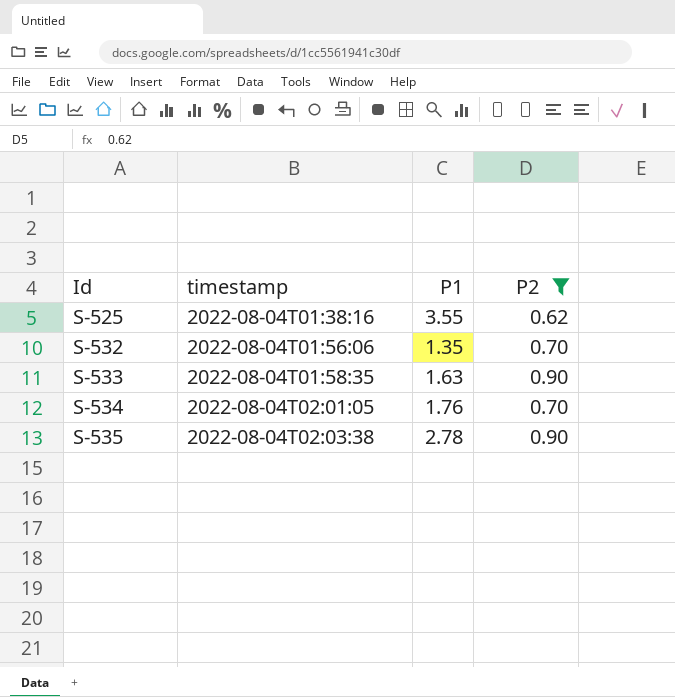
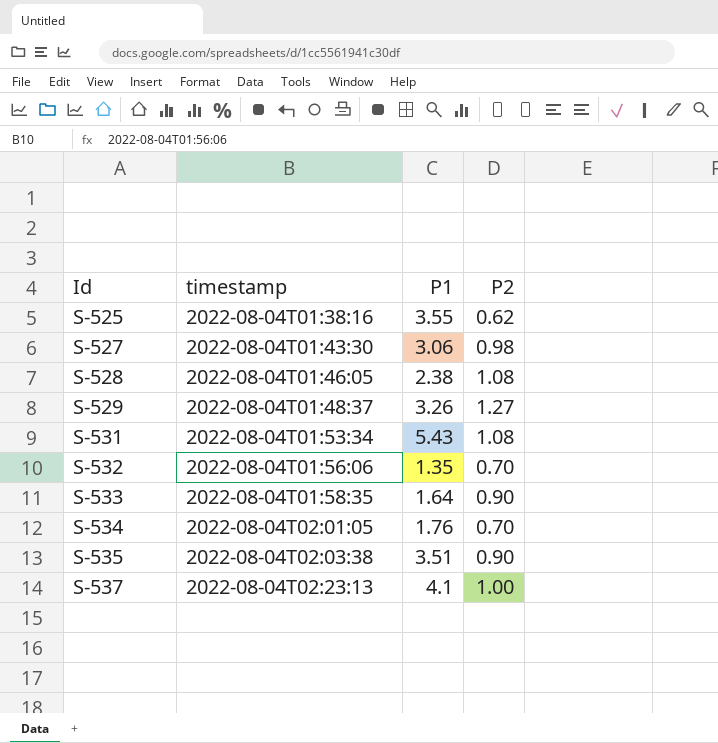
filter: P2 <= 0.90 -> none
S-533 | P1: 1.63 -> 1.64
S-535 | P1: 2.78 -> 3.51

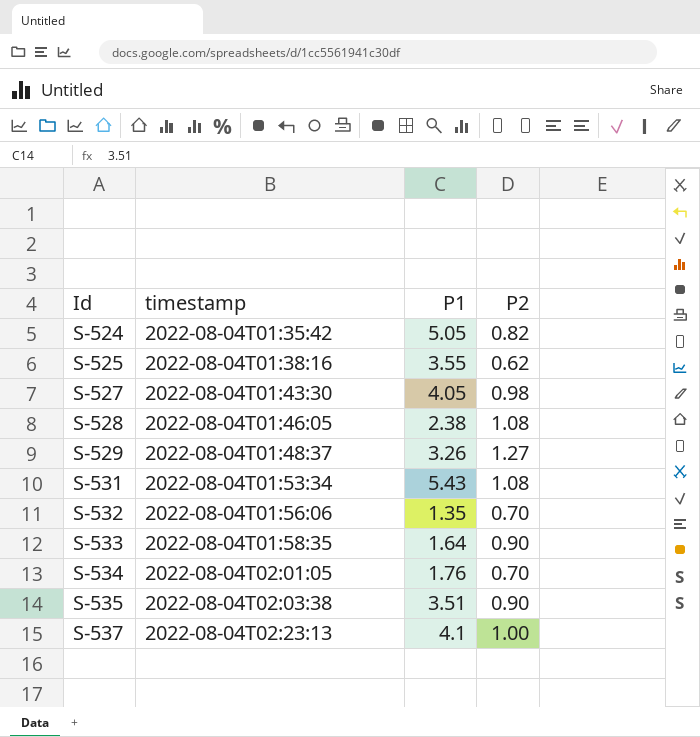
row S-524: none -> 2022-08-04T01:35:42 | 5.05 | 0.82
S-527 | P1: 3.06 -> 4.05

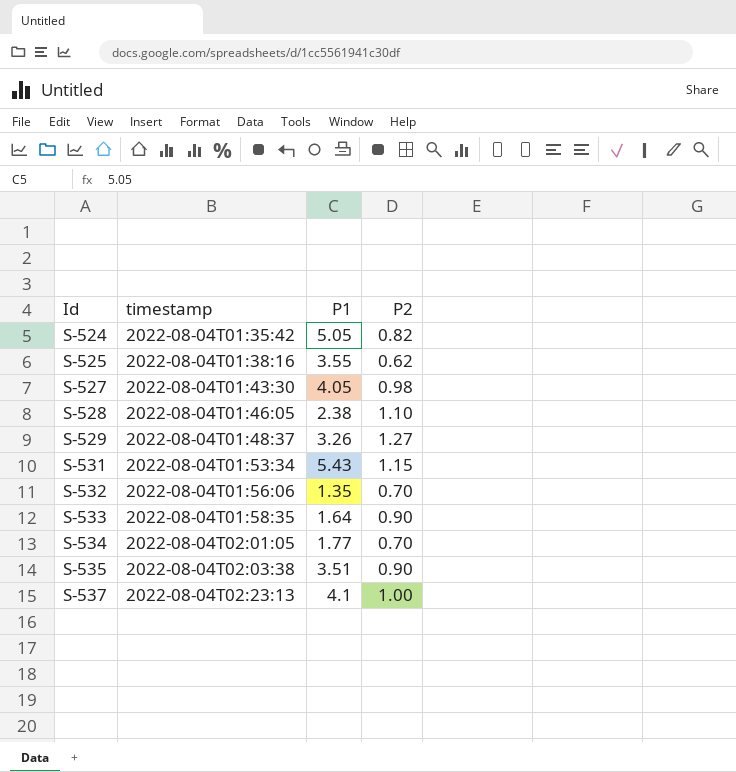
S-528 | P2: 1.08 -> 1.10
S-531 | P2: 1.08 -> 1.15
S-534 | P1: 1.76 -> 1.77

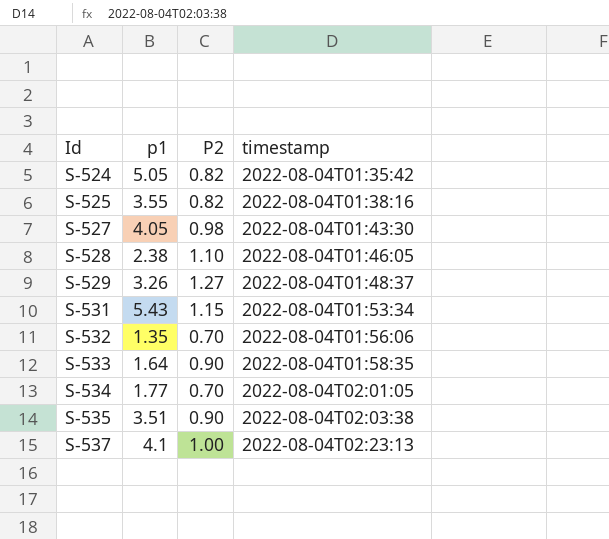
column name: P1 -> p1
column timestamp | position: 2 -> 4
S-525 | P2: 0.62 -> 0.82

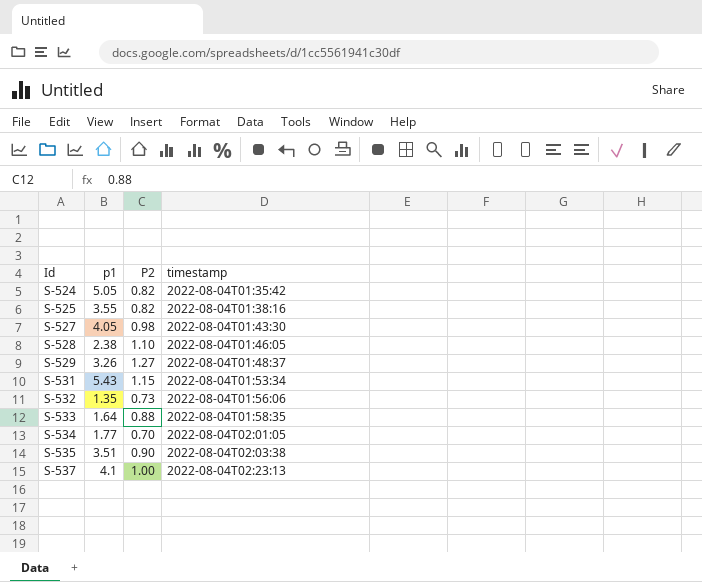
S-532 | P2: 0.70 -> 0.73
S-533 | P2: 0.90 -> 0.88

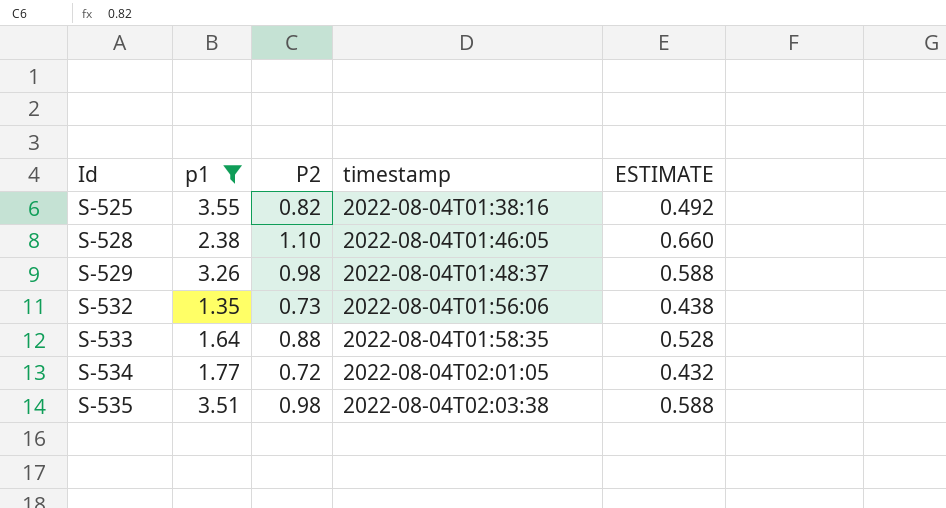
filter: none -> p1 <= 3.55
column ESTIMATE | formula: none -> [P2] * 0.6
S-529 | P2: 1.27 -> 0.98
S-534 | P2: 0.70 -> 0.72
S-535 | P2: 0.90 -> 0.98

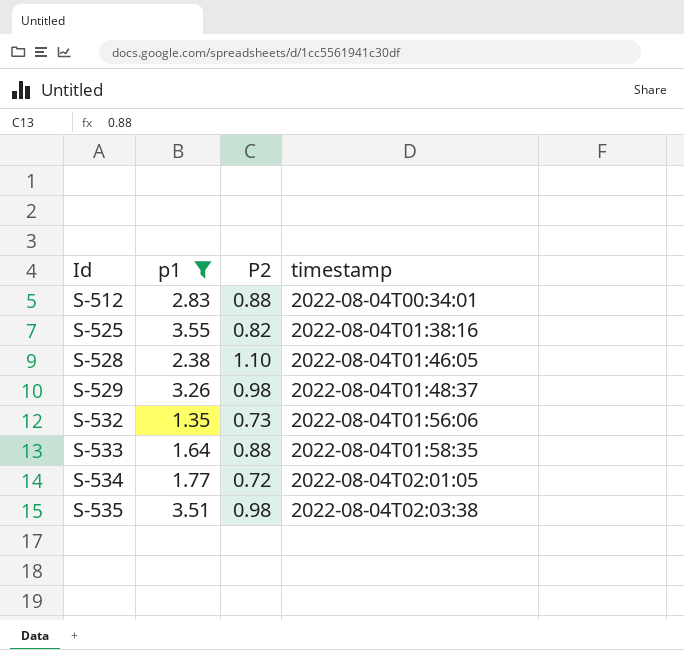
column ESTIMATE | formula: [P2] * 0.6 -> none
row S-512: none -> 2.83 | 0.88 | 2022-08-04T00:34:01

